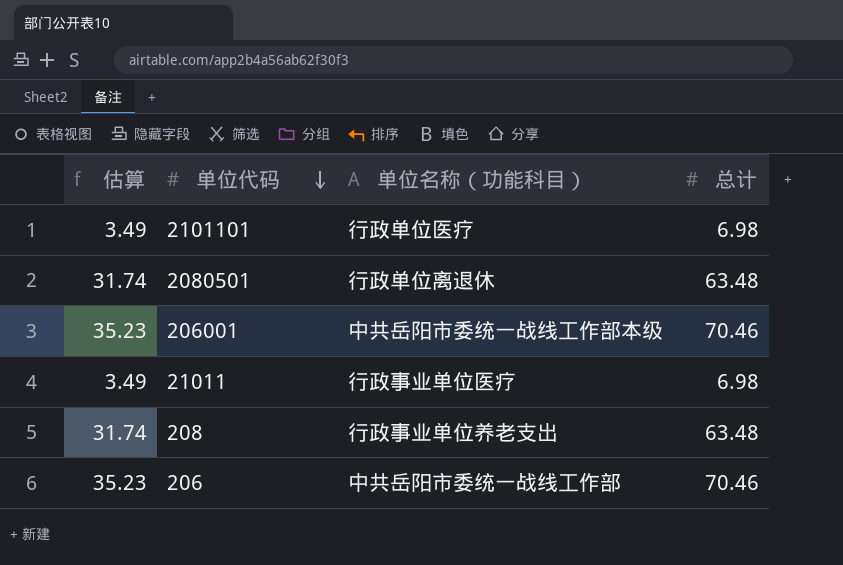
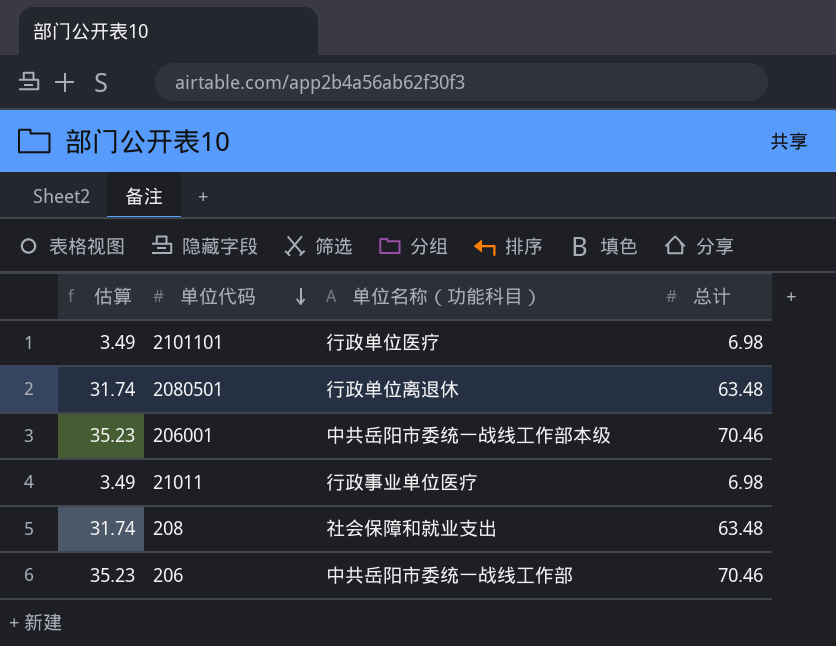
208 | 单位名称（功能科目）: 行政事业单位养老支出 -> 社会保障和就业支出

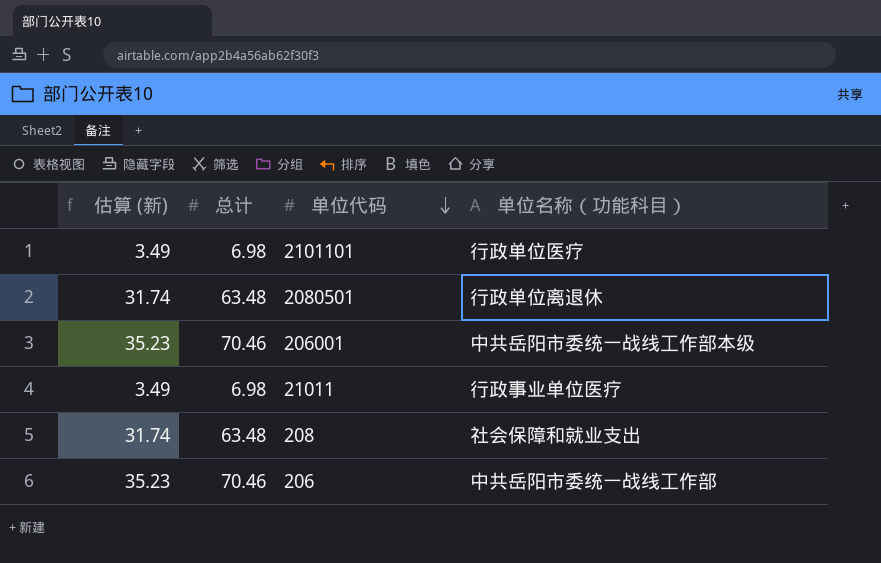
column name: 估算 -> 估算 (新)
column 总计 | position: 4 -> 2

